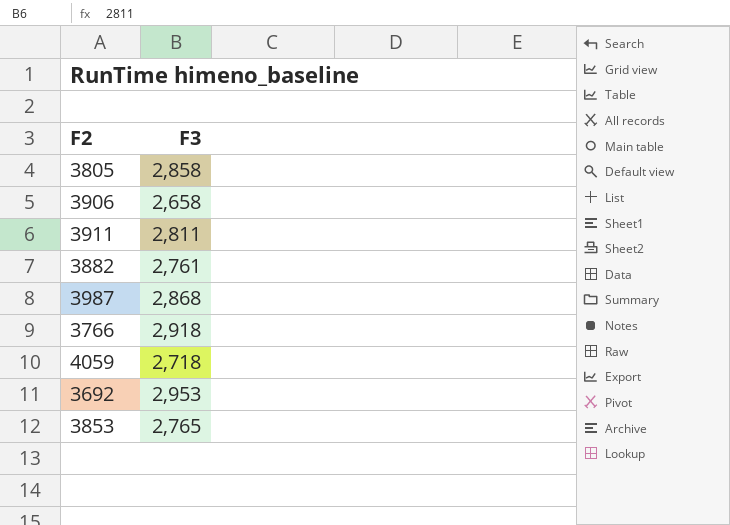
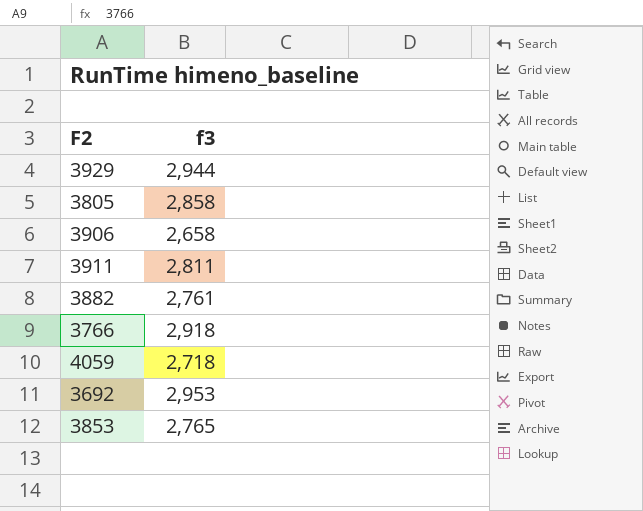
column name: F3 -> f3
row 3987: 2,868 -> none
row 3929: none -> 2,944

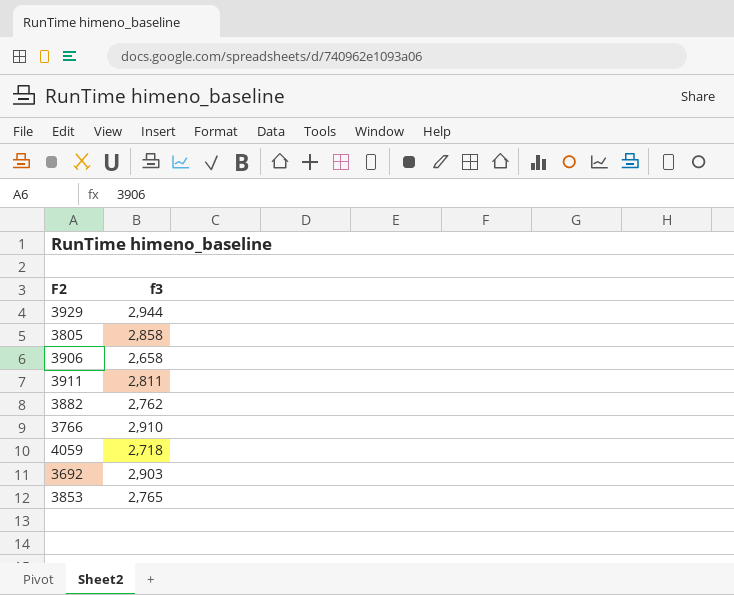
3882 | f3: 2,761 -> 2,762
3766 | f3: 2,918 -> 2,910
3692 | f3: 2,953 -> 2,903

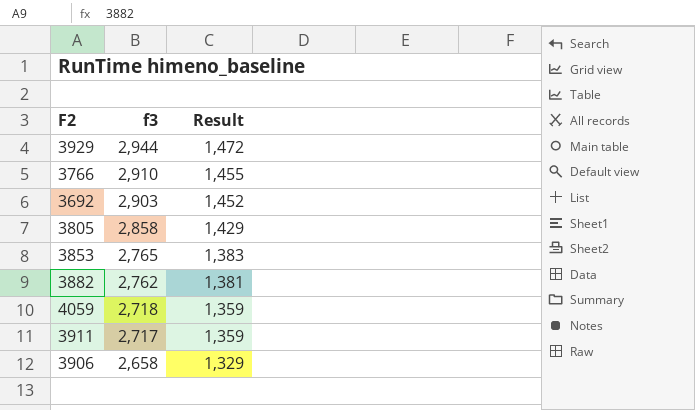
row order: none -> f3 descending
column Result | formula: none -> [f3] * 0.5
3911 | f3: 2,811 -> 2,717

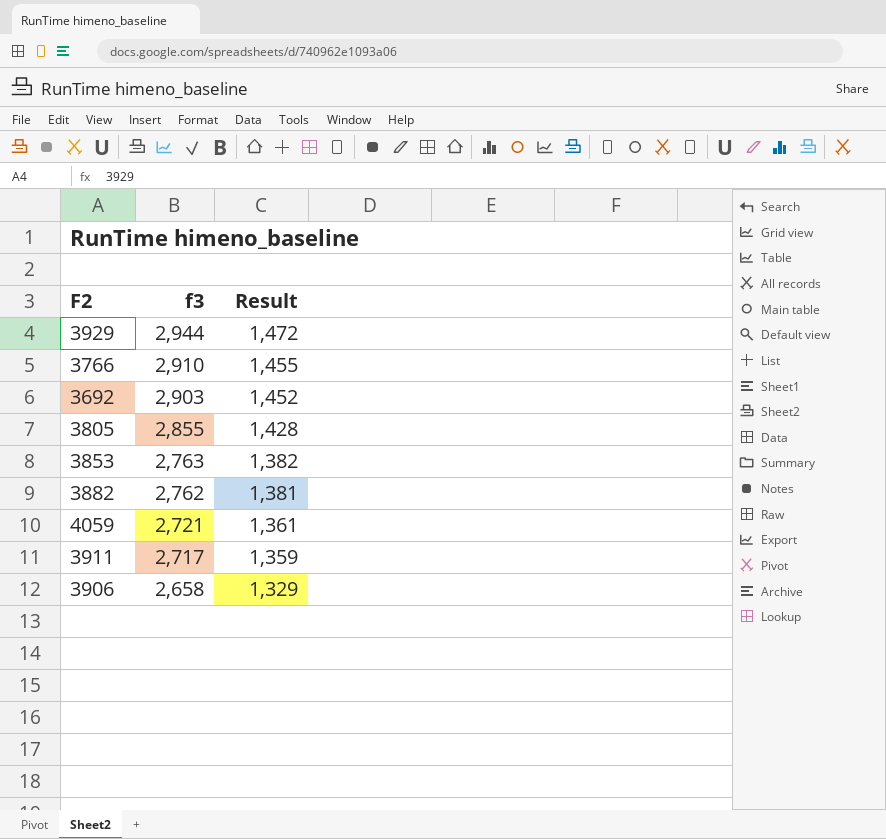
3805 | f3: 2,858 -> 2,855
3805 | Result: 1,429 -> 1,428
3853 | f3: 2,765 -> 2,763
3853 | Result: 1,383 -> 1,382
4059 | f3: 2,718 -> 2,721
4059 | Result: 1,359 -> 1,361

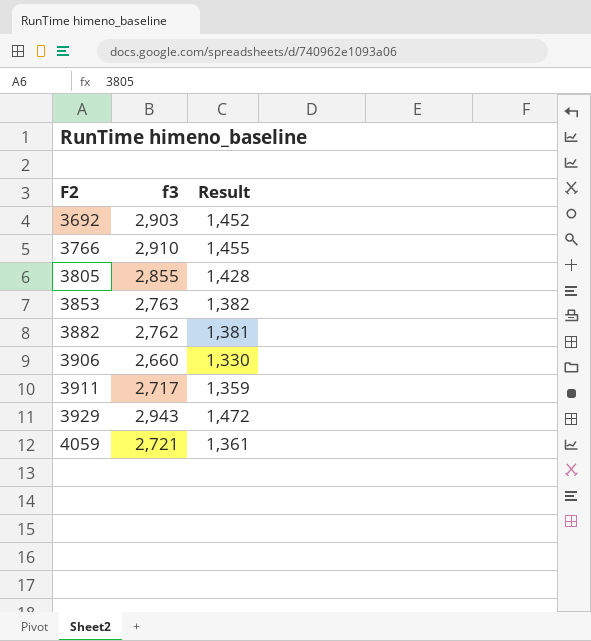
row order: f3 descending -> F2 ascending
3906 | f3: 2,658 -> 2,660
3906 | Result: 1,329 -> 1,330
3929 | f3: 2,944 -> 2,943

